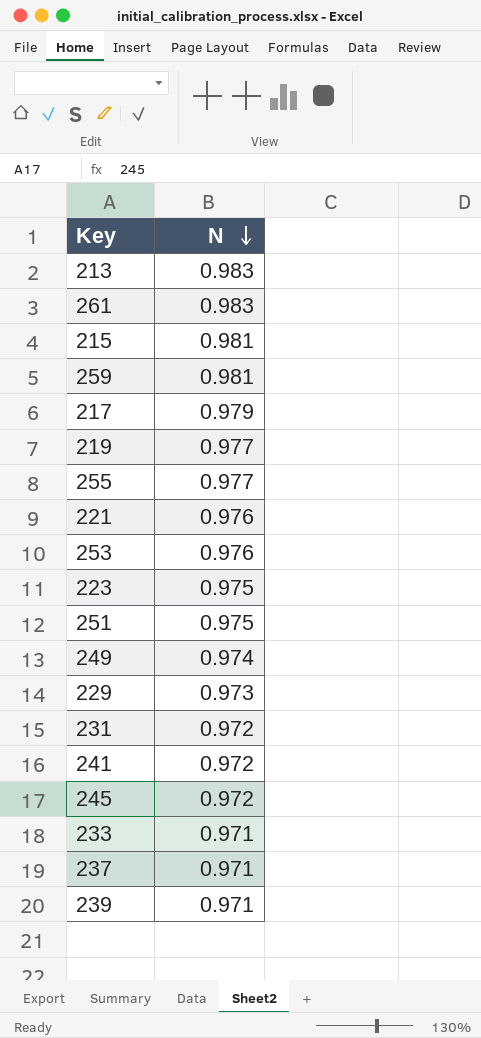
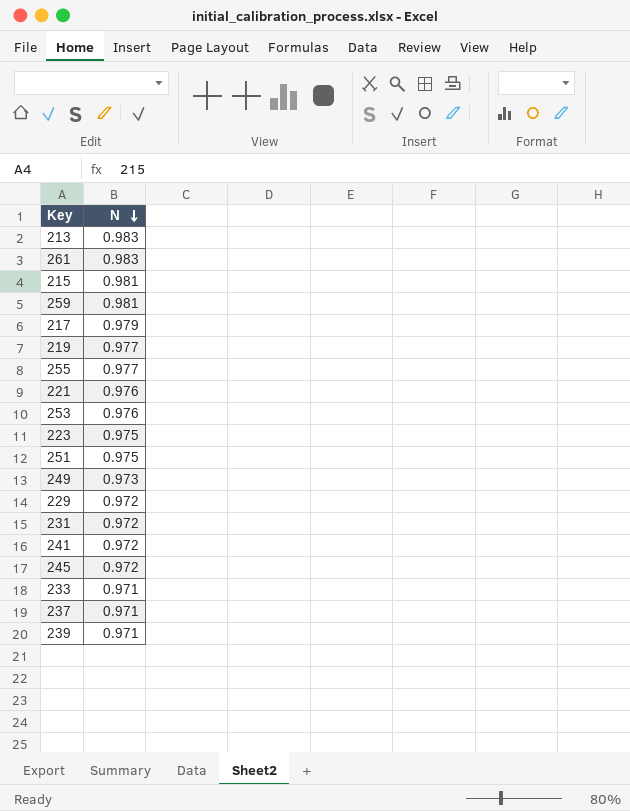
249 | N: 0.974 -> 0.973
229 | N: 0.973 -> 0.972

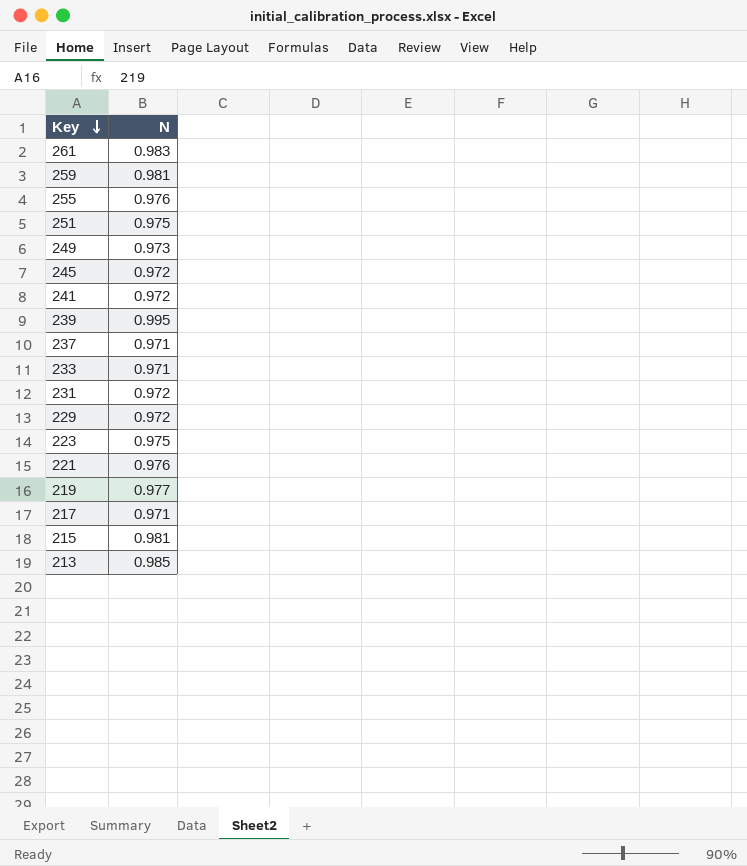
row order: N descending -> Key descending
row 253: 0.976 -> none
255 | N: 0.977 -> 0.976
239 | N: 0.971 -> 0.995
217 | N: 0.979 -> 0.971
213 | N: 0.983 -> 0.985

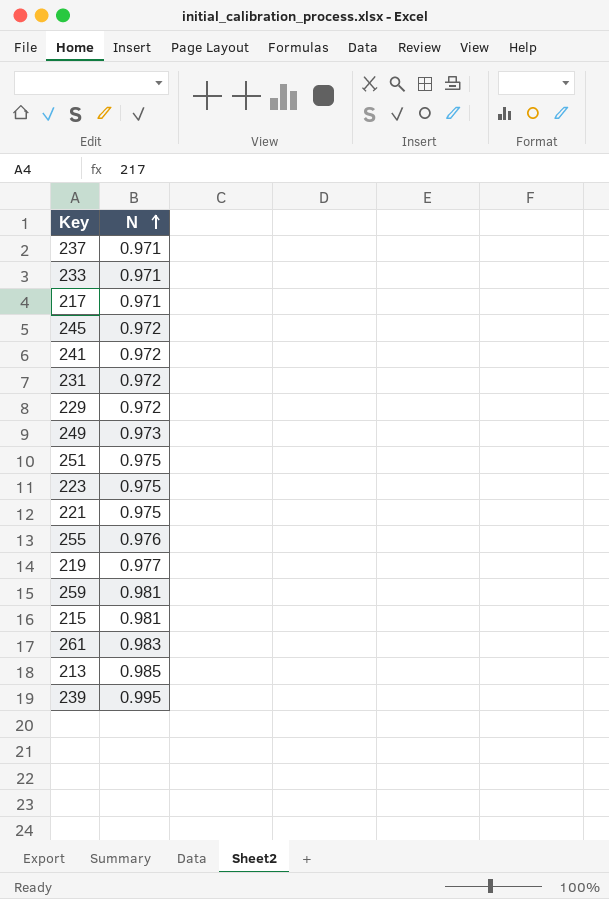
row order: Key descending -> N ascending
221 | N: 0.976 -> 0.975

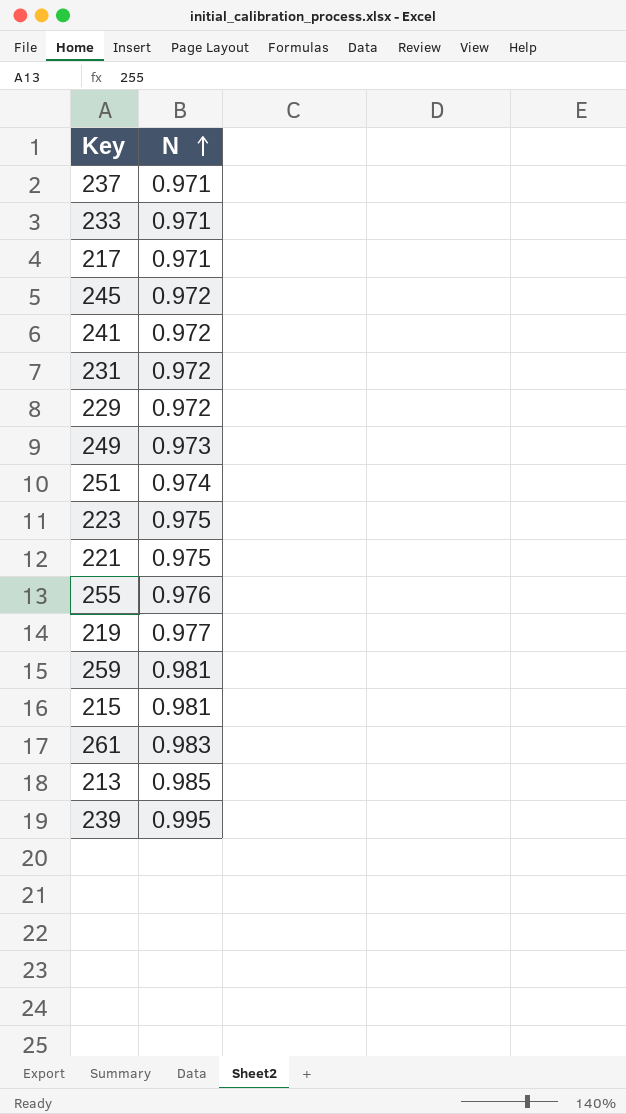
251 | N: 0.975 -> 0.974

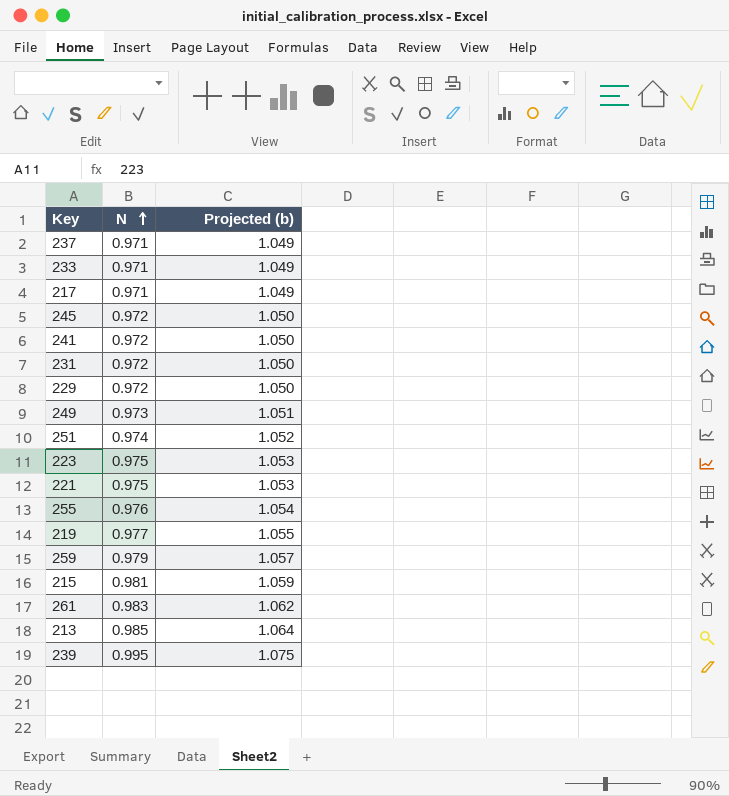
column Projected (b) | formula: none -> [N] * 1.08
259 | N: 0.981 -> 0.979

